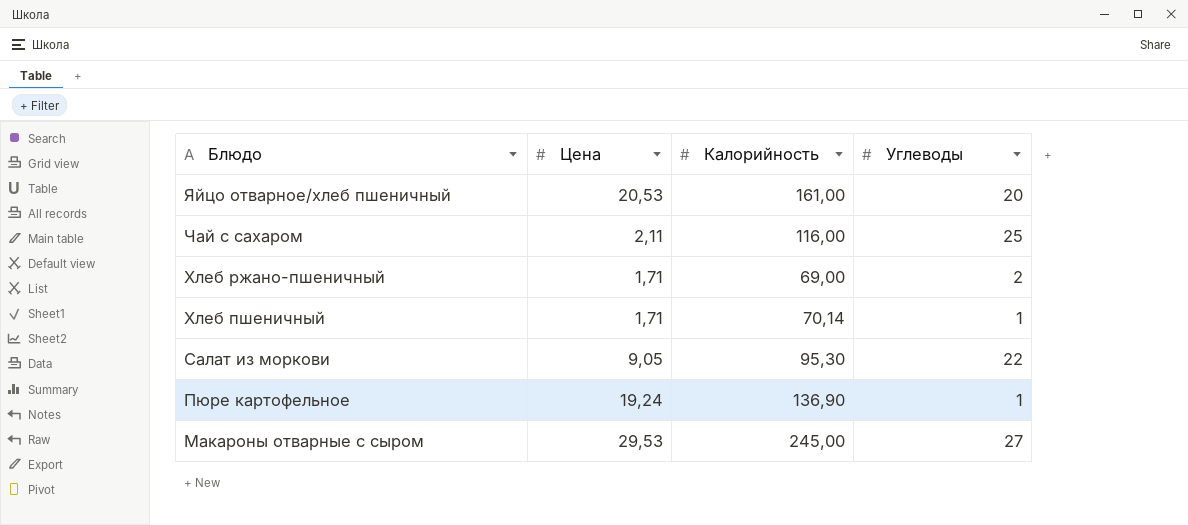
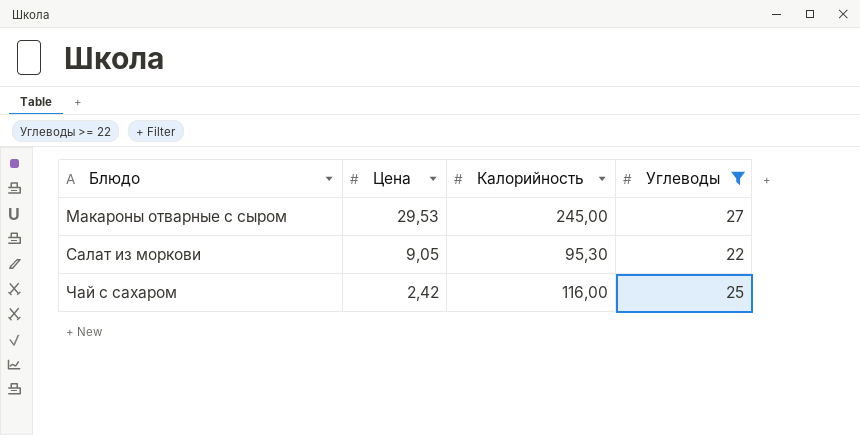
filter: none -> Углеводы >= 22
row order: Блюдо descending -> Блюдо ascending
Чай с сахаром | Цена: 2,11 -> 2,42

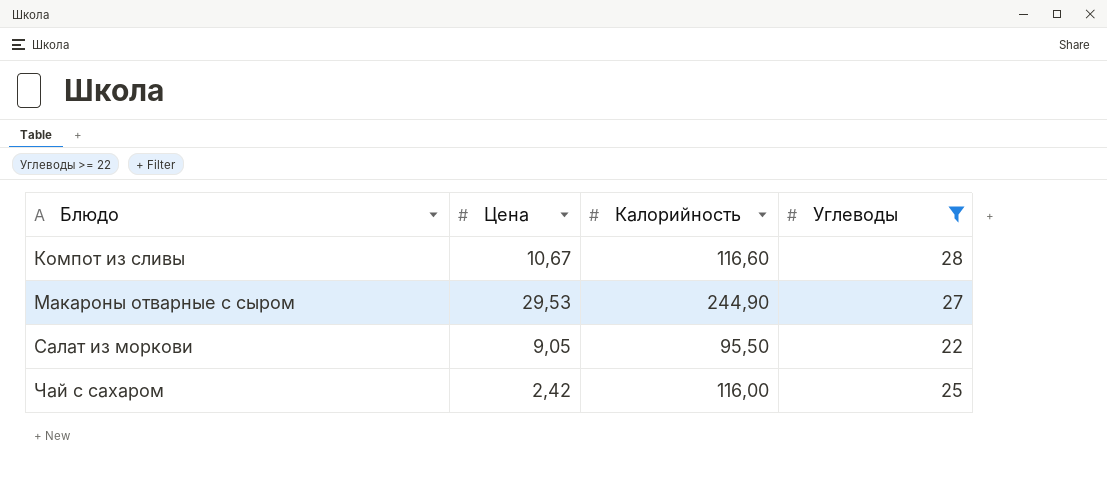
row Компот из сливы: none -> 10,67 | 116,60 | 28
Макароны отварные с сыром | Калорийность: 245,00 -> 244,90
Салат из моркови | Калорийность: 95,30 -> 95,50

